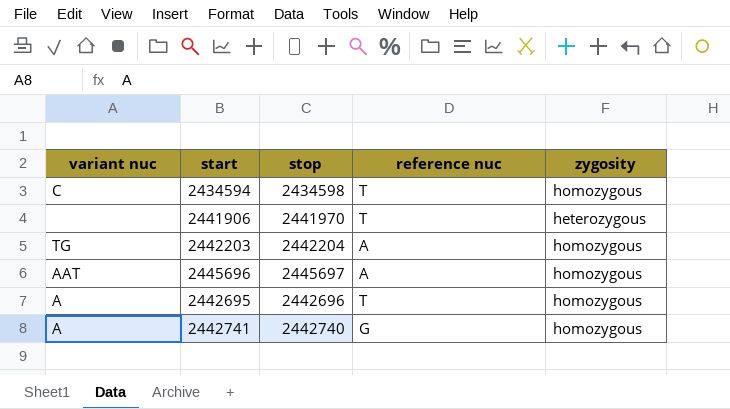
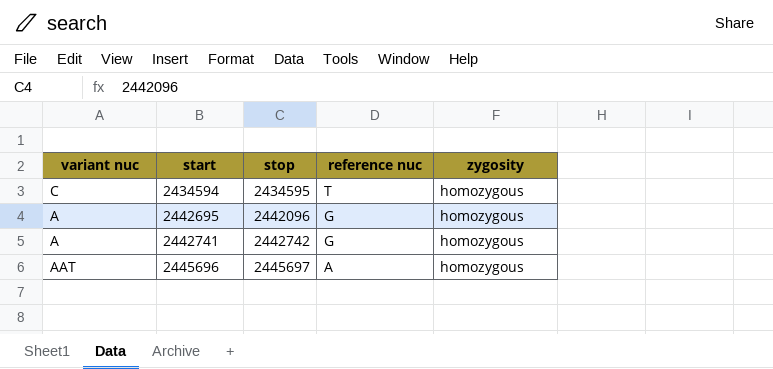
row order: none -> start ascending
row 2441906: none | 2441970 | T | heterozygous -> none
row 2442203: TG | 2442204 | A | homozygous -> none
2434594 | stop: 2434598 -> 2434595
2442695 | stop: 2442696 -> 2442096
2442695 | reference nuc: T -> G
2442741 | stop: 2442740 -> 2442742

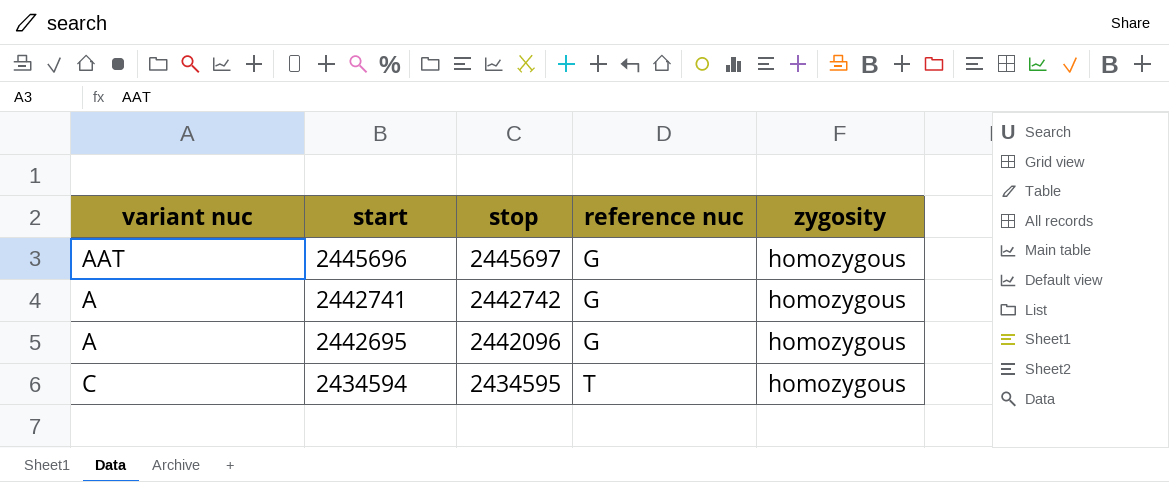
row order: start ascending -> start descending
2445696 | reference nuc: A -> G

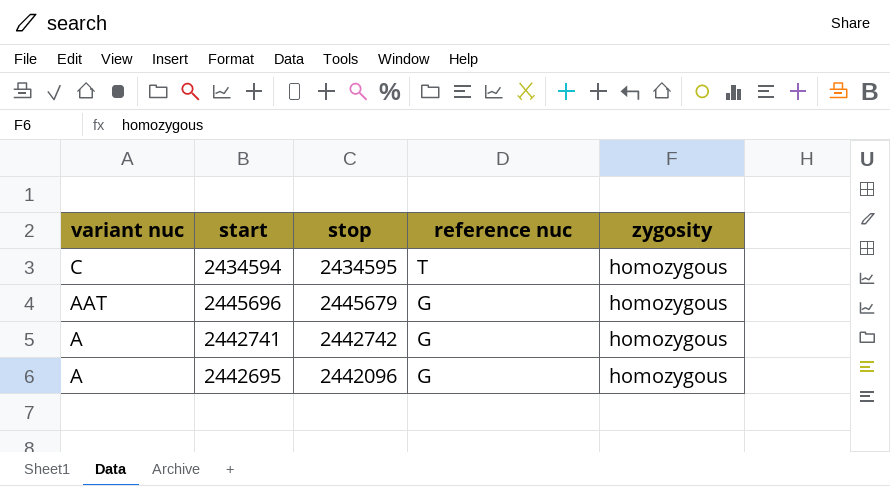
row order: start descending -> variant nuc descending
2445696 | stop: 2445697 -> 2445679

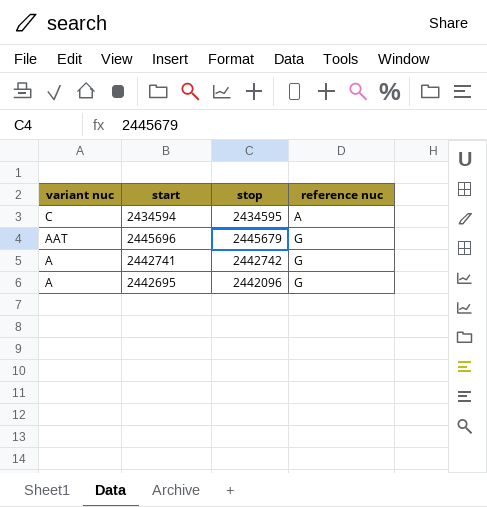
column zygosity | position: 5 -> none
2434594 | reference nuc: T -> A

